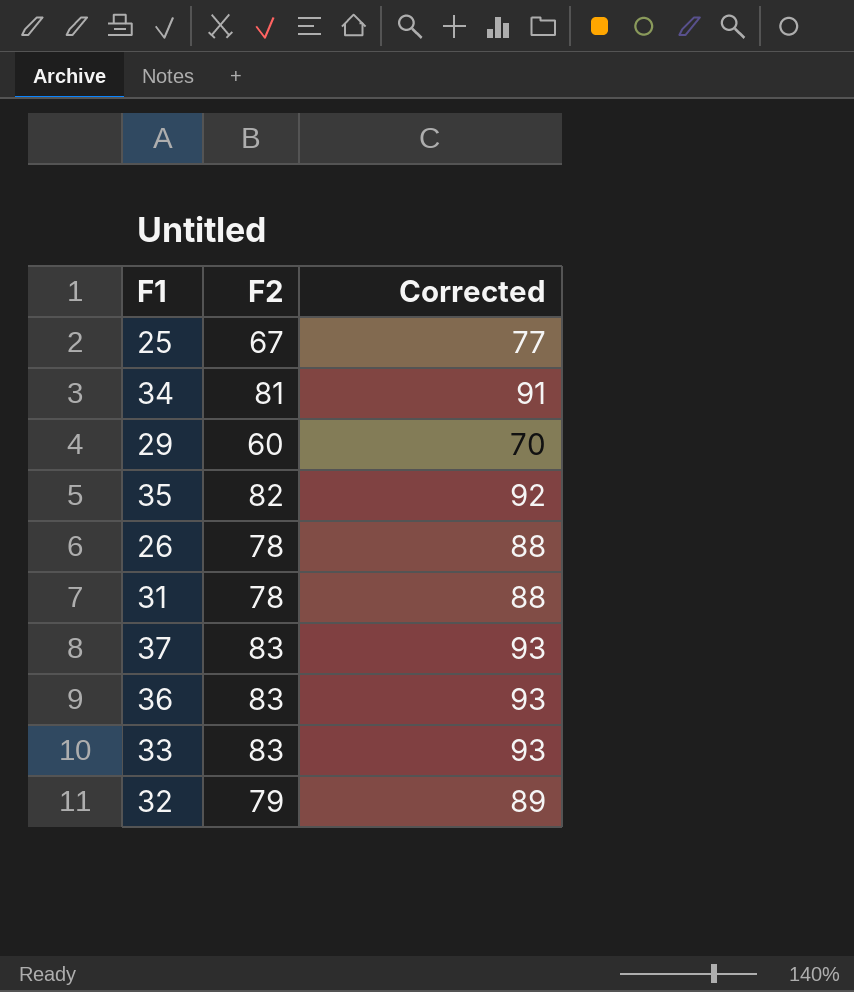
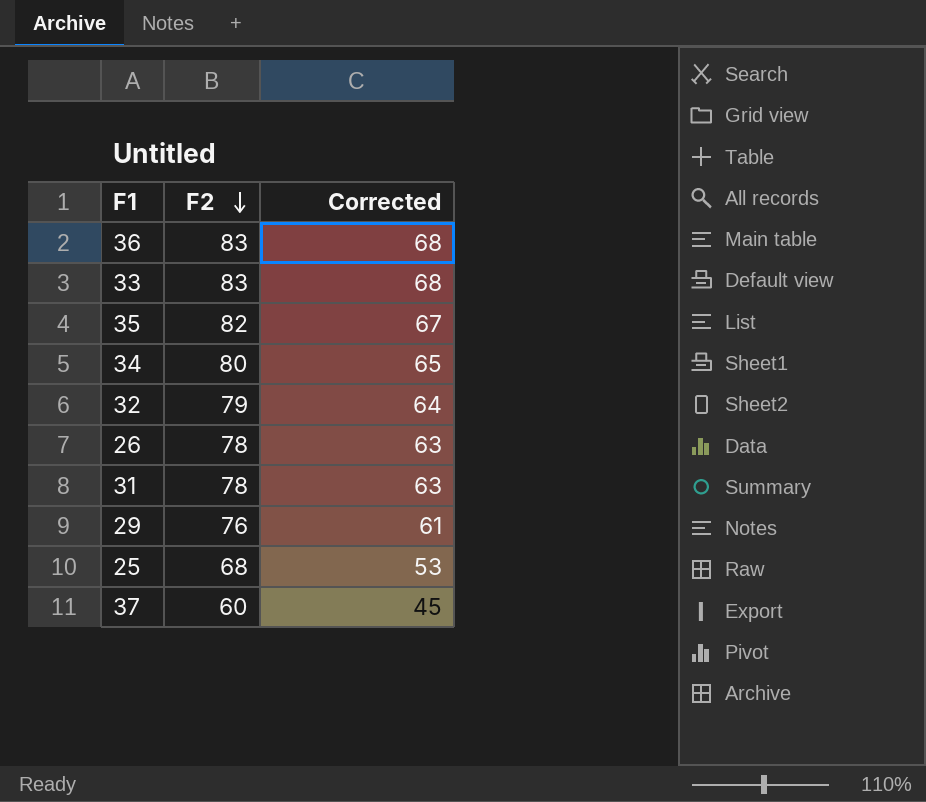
row order: none -> F2 descending
column Corrected | formula: [F2] + 10 -> [F2] - 15
34 | F2: 81 -> 80
29 | F2: 60 -> 76
25 | F2: 67 -> 68
37 | F2: 83 -> 60

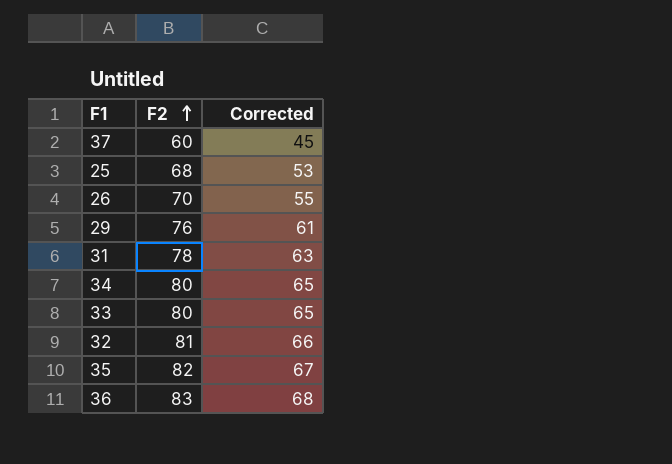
row order: F2 descending -> F2 ascending
26 | F2: 78 -> 70
26 | Corrected: 63 -> 55
33 | F2: 83 -> 80
33 | Corrected: 68 -> 65
32 | F2: 79 -> 81
32 | Corrected: 64 -> 66

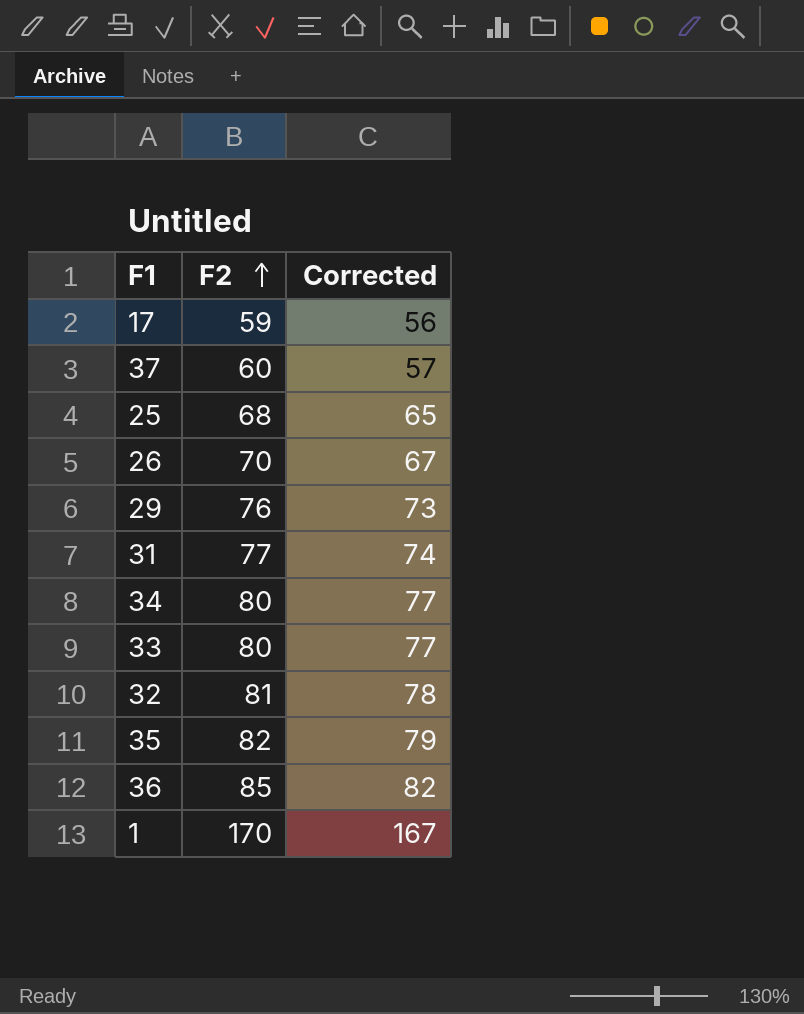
column Corrected | formula: [F2] - 15 -> [F2] - 3
row 17: none -> 59 | 56
31 | F2: 78 -> 77
36 | F2: 83 -> 85
row 1: none -> 170 | 167

